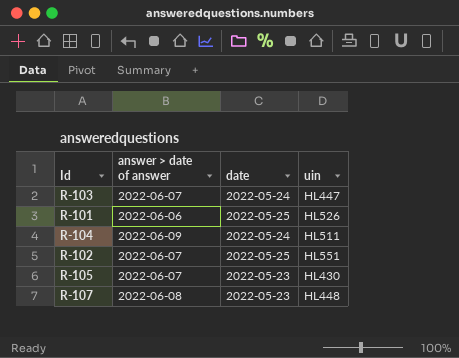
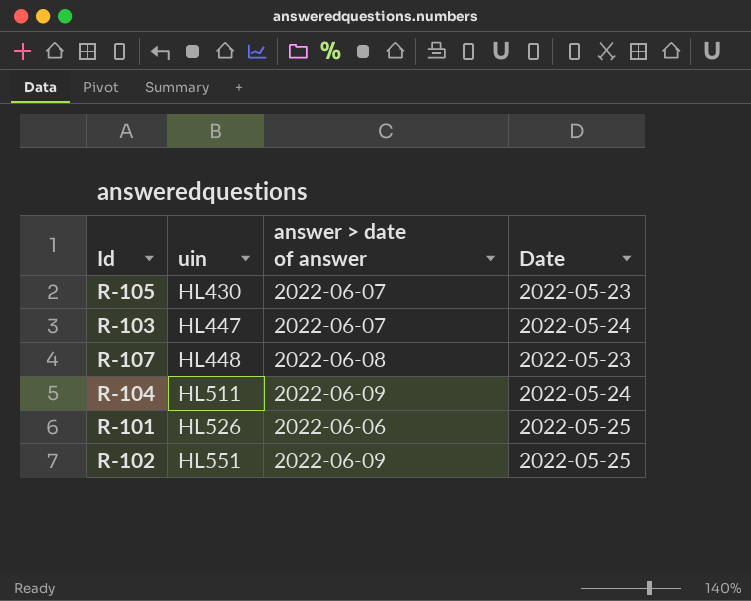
row order: none -> uin ascending
column uin | position: 4 -> 2
column name: date -> Date
R-102 | answer > date of answer: 2022-06-07 -> 2022-06-09

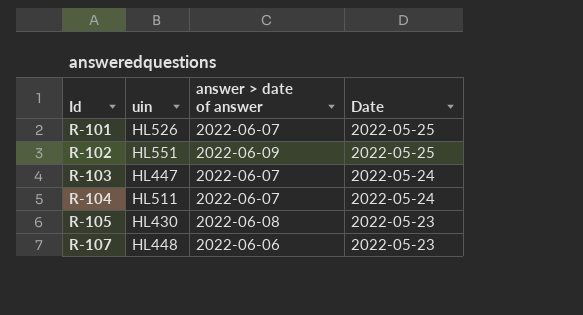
row order: uin ascending -> Id ascending
R-101 | answer > date of answer: 2022-06-06 -> 2022-06-07
R-104 | answer > date of answer: 2022-06-09 -> 2022-06-07
R-105 | answer > date of answer: 2022-06-07 -> 2022-06-08
R-107 | answer > date of answer: 2022-06-08 -> 2022-06-06

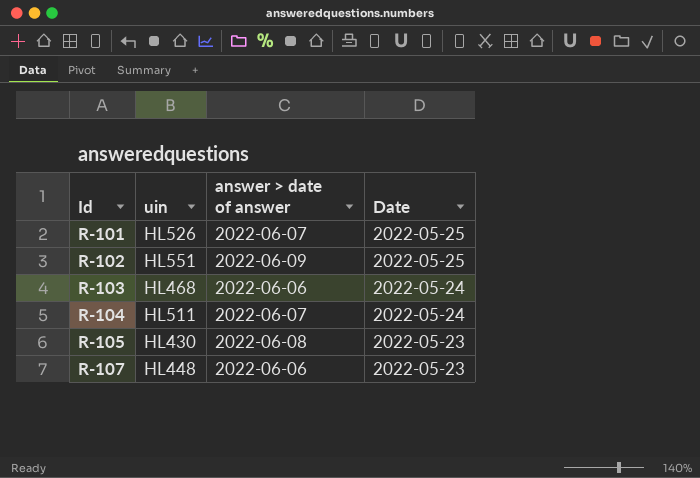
R-103 | uin: HL447 -> HL468
R-103 | answer > date of answer: 2022-06-07 -> 2022-06-06

